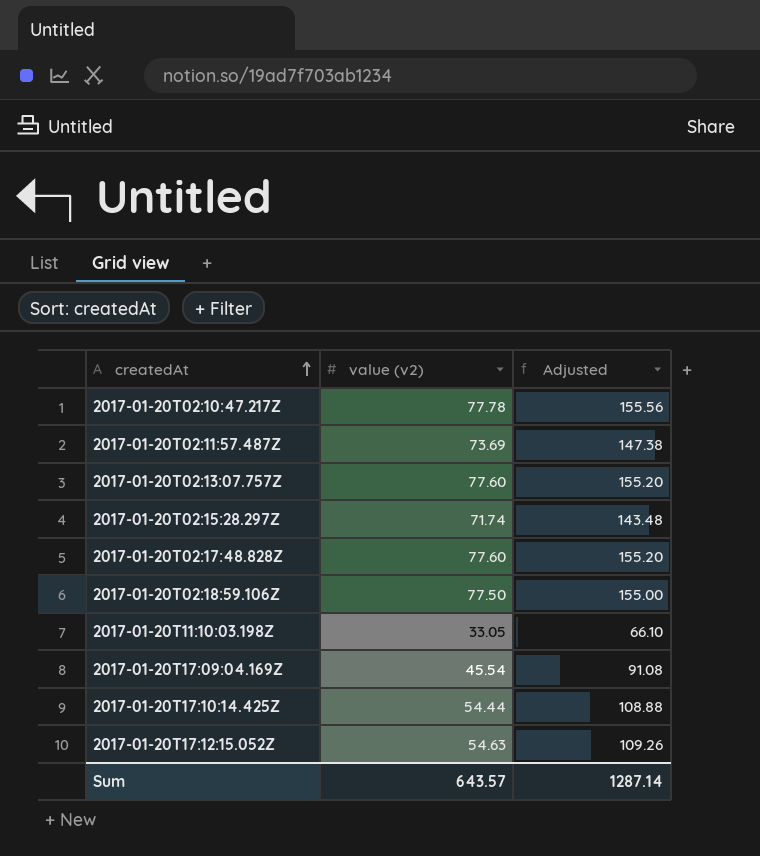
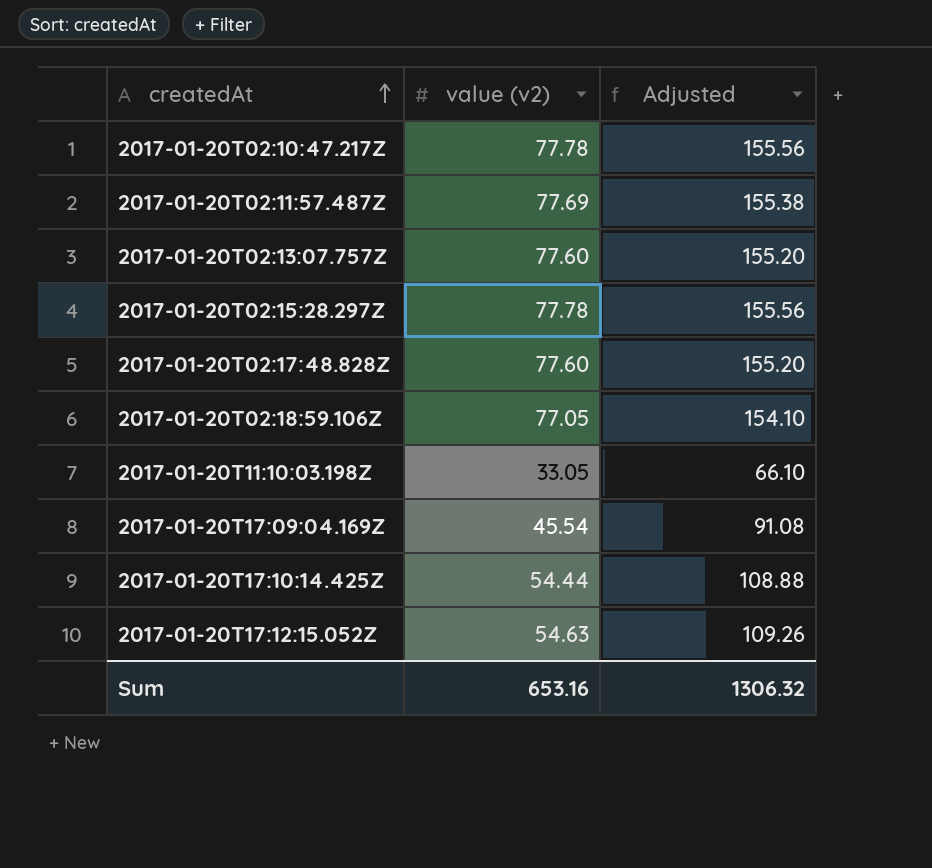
2017-01-20T02:11:57.487Z | value (v2): 73.69 -> 77.69
2017-01-20T02:11:57.487Z | Adjusted: 147.38 -> 155.38
2017-01-20T02:15:28.297Z | value (v2): 71.74 -> 77.78
2017-01-20T02:15:28.297Z | Adjusted: 143.48 -> 155.56
2017-01-20T02:18:59.106Z | value (v2): 77.50 -> 77.05
2017-01-20T02:18:59.106Z | Adjusted: 155.00 -> 154.10
Sum | value (v2): 643.57 -> 653.16
Sum | Adjusted: 1287.14 -> 1306.32

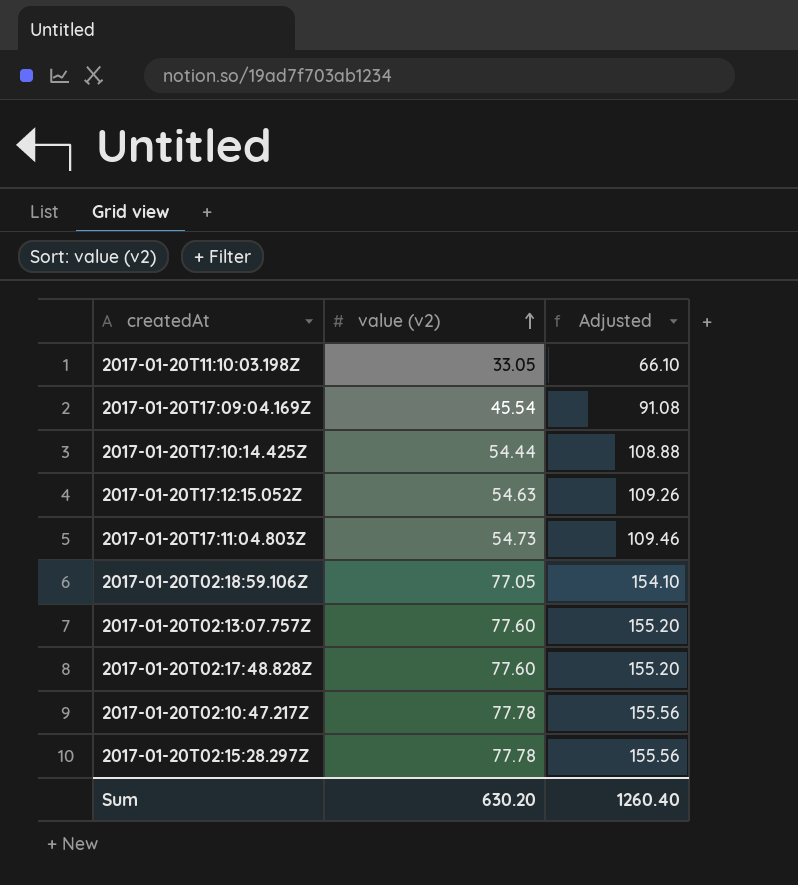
row order: createdAt ascending -> value (v2) ascending
row 2017-01-20T02:11:57.487Z: 77.69 | 155.38 -> none
row 2017-01-20T17:11:04.803Z: none -> 54.73 | 109.46
Sum | value (v2): 653.16 -> 630.20
Sum | Adjusted: 1306.32 -> 1260.40

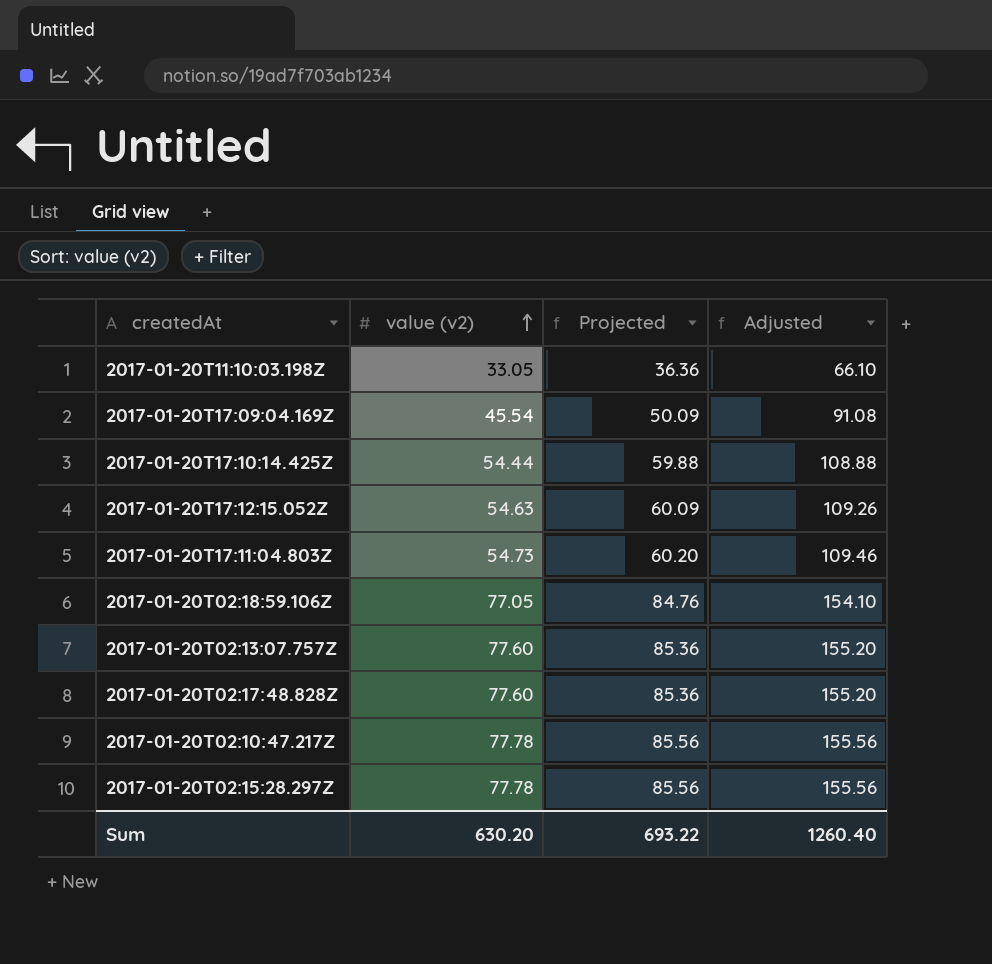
column Projected | formula: none -> [value (v2)] * 1.1

